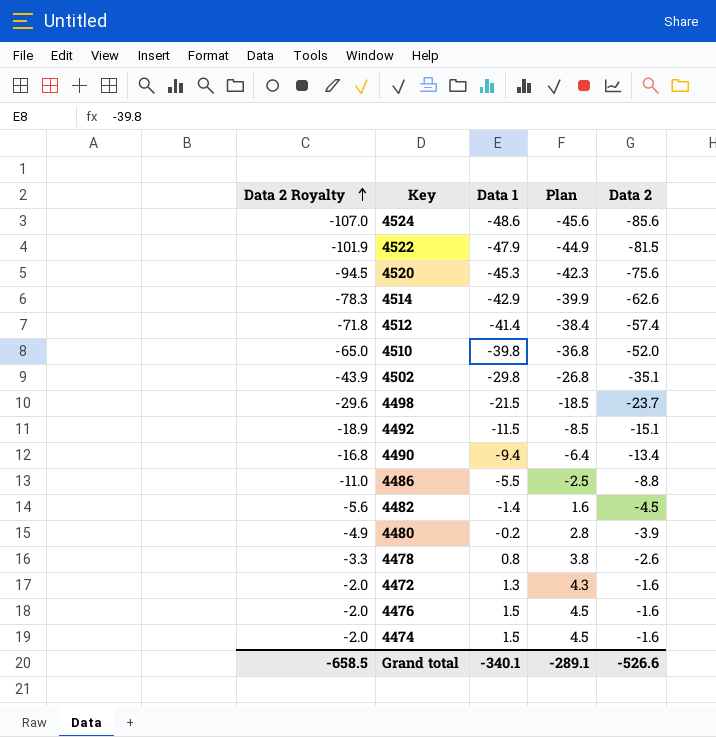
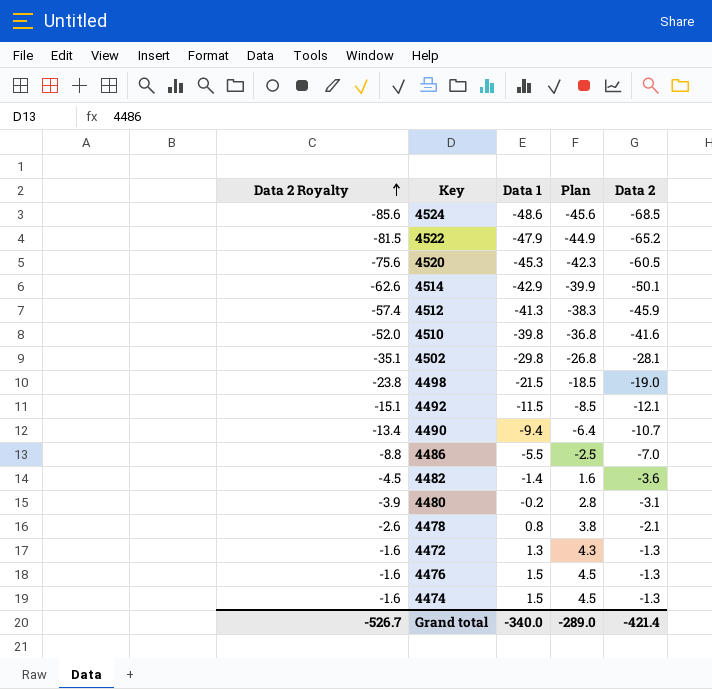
4524 | Data 2 Royalty: -107.0 -> -85.6
4524 | Data 2: -85.6 -> -68.5
4522 | Data 2 Royalty: -101.9 -> -81.5
4522 | Data 2: -81.5 -> -65.2
4520 | Data 2 Royalty: -94.5 -> -75.6
4520 | Data 2: -75.6 -> -60.5
4514 | Data 2 Royalty: -78.3 -> -62.6
4514 | Data 2: -62.6 -> -50.1
4512 | Data 2 Royalty: -71.8 -> -57.4
4512 | Data 1: -41.4 -> -41.3
4512 | Plan: -38.4 -> -38.3
4512 | Data 2: -57.4 -> -45.9
4510 | Data 2 Royalty: -65.0 -> -52.0
4510 | Data 2: -52.0 -> -41.6
4502 | Data 2 Royalty: -43.9 -> -35.1
4502 | Data 2: -35.1 -> -28.1
4498 | Data 2 Royalty: -29.6 -> -23.8
4498 | Data 2: -23.7 -> -19.0
4492 | Data 2 Royalty: -18.9 -> -15.1
4492 | Data 2: -15.1 -> -12.1
4490 | Data 2 Royalty: -16.8 -> -13.4
4490 | Data 2: -13.4 -> -10.7
4486 | Data 2 Royalty: -11.0 -> -8.8
4486 | Data 2: -8.8 -> -7.0
4482 | Data 2 Royalty: -5.6 -> -4.5
4482 | Data 2: -4.5 -> -3.6
4480 | Data 2 Royalty: -4.9 -> -3.9
4480 | Data 2: -3.9 -> -3.1
4478 | Data 2 Royalty: -3.3 -> -2.6
4478 | Data 2: -2.6 -> -2.1
4472 | Data 2 Royalty: -2.0 -> -1.6
4472 | Data 2: -1.6 -> -1.3
4476 | Data 2 Royalty: -2.0 -> -1.6
4476 | Data 2: -1.6 -> -1.3
4474 | Data 2 Royalty: -2.0 -> -1.6
4474 | Data 2: -1.6 -> -1.3
Grand total | Data 2 Royalty: -658.5 -> -526.7
Grand total | Data 1: -340.1 -> -340.0
Grand total | Plan: -289.1 -> -289.0
Grand total | Data 2: -526.6 -> -421.4

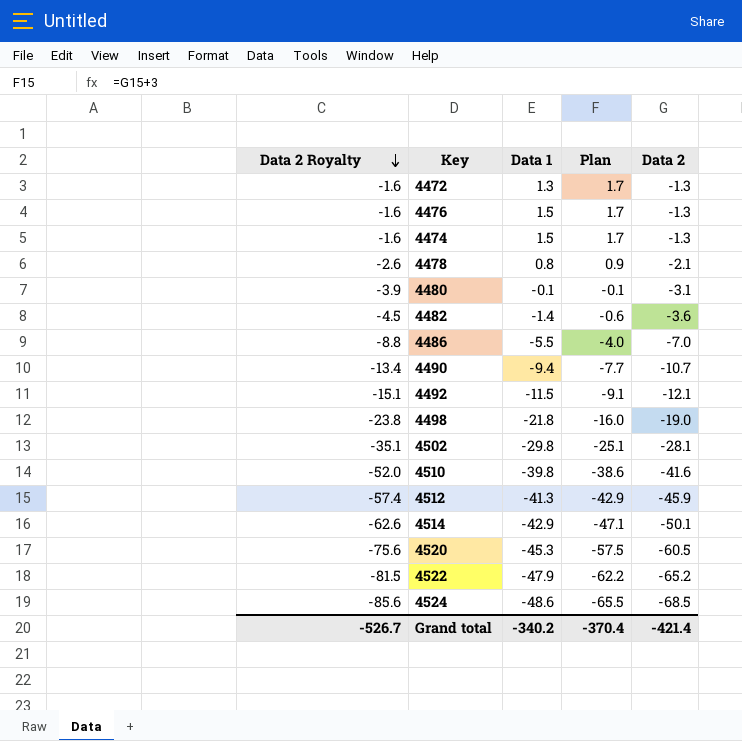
row order: Data 2 Royalty ascending -> Data 2 Royalty descending
column Plan | formula: [Data 1] + 3 -> [Data 2] + 3
4480 | Data 1: -0.2 -> -0.1
4498 | Data 1: -21.5 -> -21.8
Grand total | Data 1: -340.0 -> -340.2
Grand total | Plan: -289.0 -> -370.4

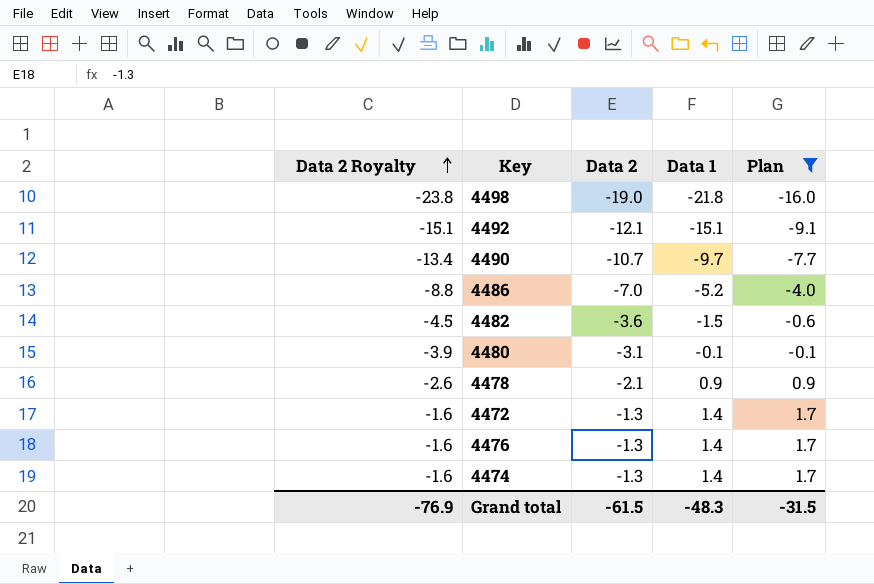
filter: none -> Plan >= -16.0
row order: Data 2 Royalty descending -> Data 2 Royalty ascending
column Data 2 | position: 5 -> 3
4492 | Data 1: -11.5 -> -15.1
4490 | Data 1: -9.4 -> -9.7
4486 | Data 1: -5.5 -> -5.2
4482 | Data 1: -1.4 -> -1.5
4478 | Data 1: 0.8 -> 0.9
4472 | Data 1: 1.3 -> 1.4
4476 | Data 1: 1.5 -> 1.4
4474 | Data 1: 1.5 -> 1.4
Grand total | Data 2 Royalty: -526.7 -> -76.9
Grand total | Data 2: -421.4 -> -61.5
Grand total | Data 1: -340.2 -> -48.3
Grand total | Plan: -370.4 -> -31.5

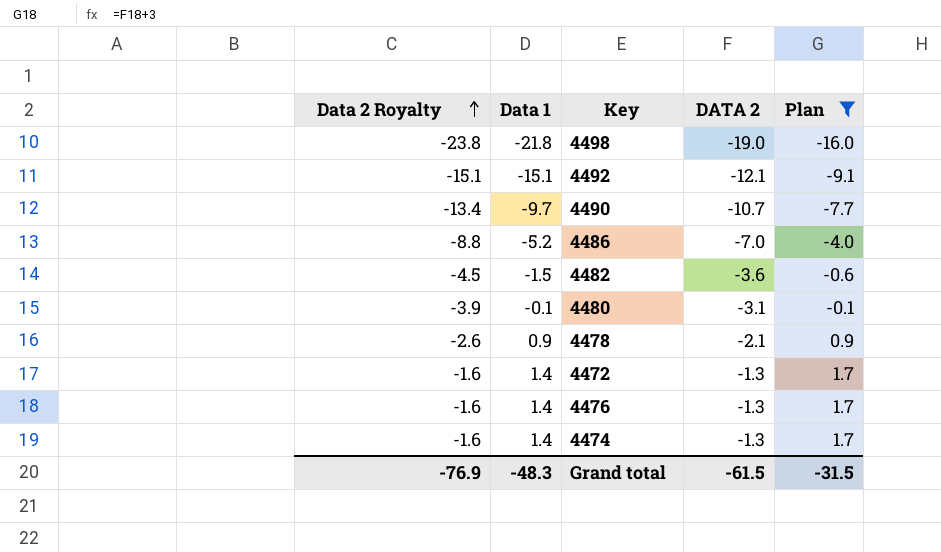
column Data 1 | position: 4 -> 2
column name: Data 2 -> DATA 2

